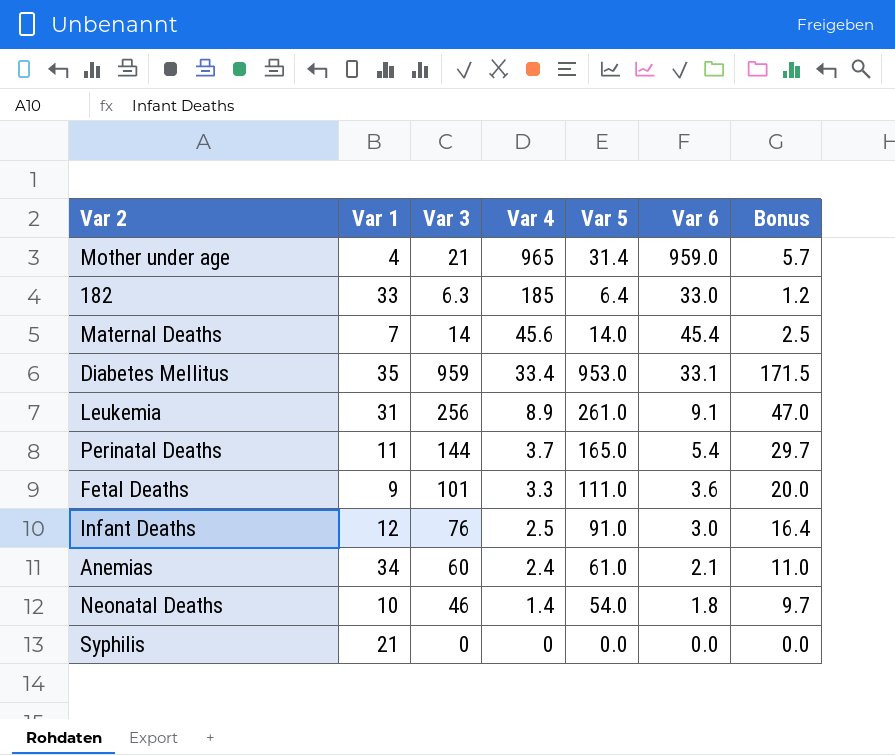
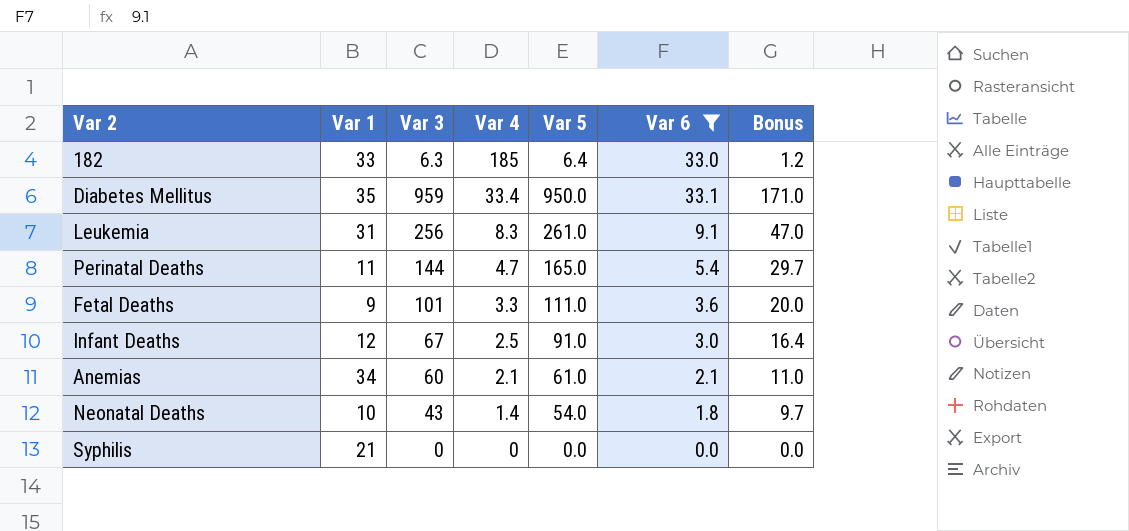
filter: none -> Var 6 <= 33.1
Diabetes Mellitus | Var 5: 953.0 -> 950.0
Diabetes Mellitus | Bonus: 171.5 -> 171.0
Leukemia | Var 4: 8.9 -> 8.3
Perinatal Deaths | Var 4: 3.7 -> 4.7
Infant Deaths | Var 3: 76 -> 67
Anemias | Var 4: 2.4 -> 2.1
Neonatal Deaths | Var 3: 46 -> 43

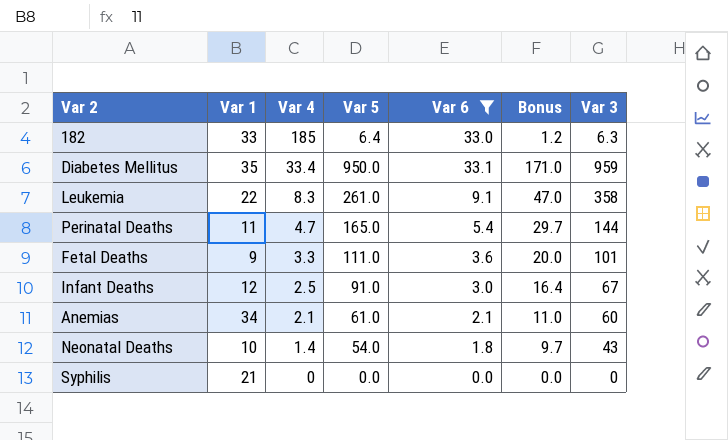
column Var 3 | position: 3 -> 7
Leukemia | Var 1: 31 -> 22
Leukemia | Var 3: 256 -> 358

